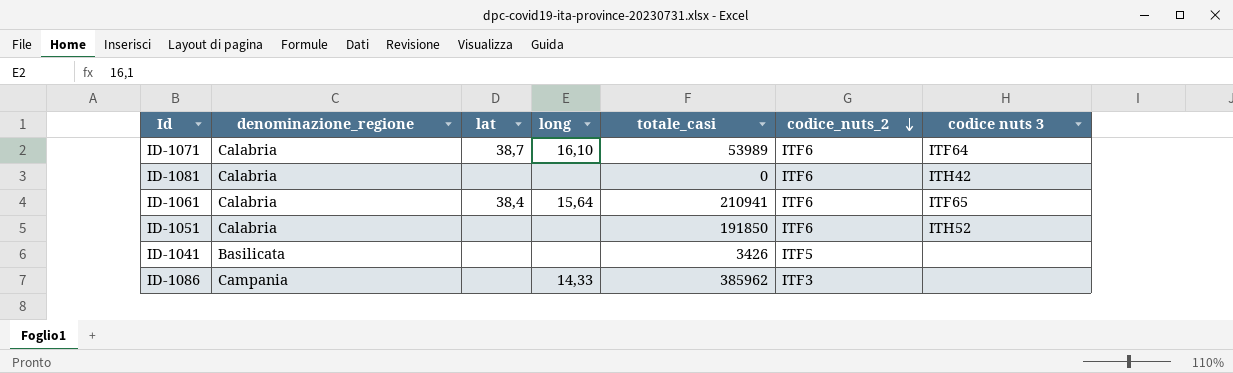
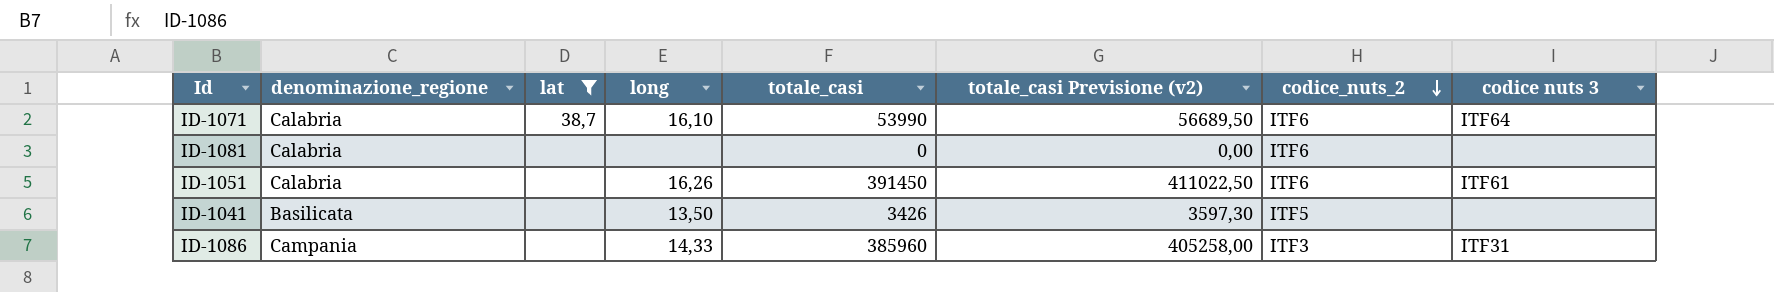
filter: none -> lat != 38,4
column totale_casi Previsione (v2) | formula: none -> [totale_casi] * 1,05
ID-1071 | totale_casi: 53989 -> 53990
ID-1081 | codice nuts 3: ITH42 -> none
ID-1051 | long: none -> 16,26
ID-1051 | totale_casi: 191850 -> 391450
ID-1051 | codice nuts 3: ITH52 -> ITF61
ID-1041 | long: none -> 13,50
ID-1086 | totale_casi: 385962 -> 385960
ID-1086 | codice nuts 3: none -> ITF31

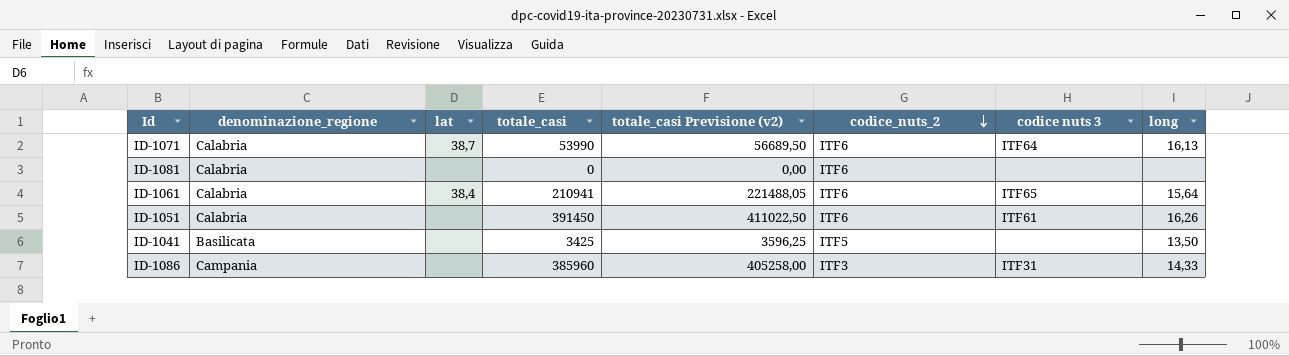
filter: lat != 38,4 -> none
column long | position: 4 -> 8
ID-1071 | long: 16,10 -> 16,13
ID-1041 | totale_casi: 3426 -> 3425
ID-1041 | totale_casi Previsione (v2): 3597,30 -> 3596,25

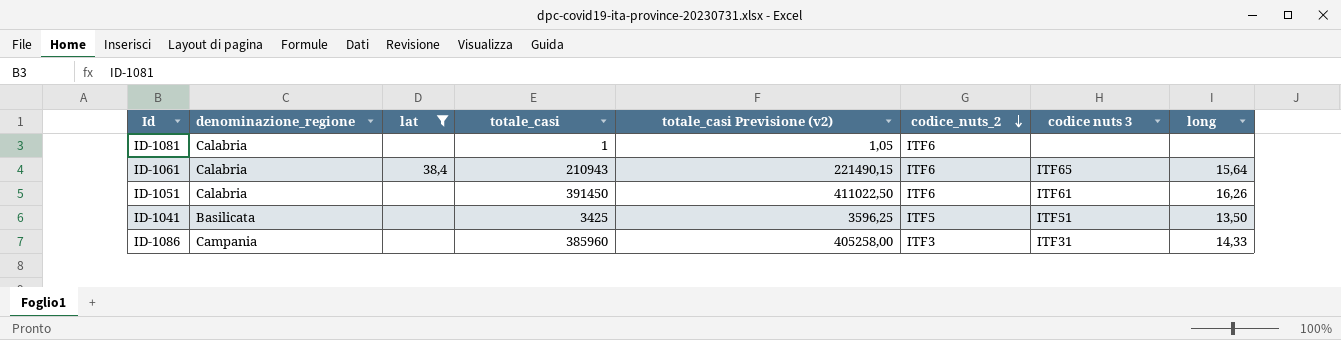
filter: none -> lat != 38,7
ID-1081 | totale_casi: 0 -> 1
ID-1081 | totale_casi Previsione (v2): 0,00 -> 1,05
ID-1061 | totale_casi: 210941 -> 210943
ID-1061 | totale_casi Previsione (v2): 221488,05 -> 221490,15
ID-1041 | codice nuts 3: none -> ITF51

